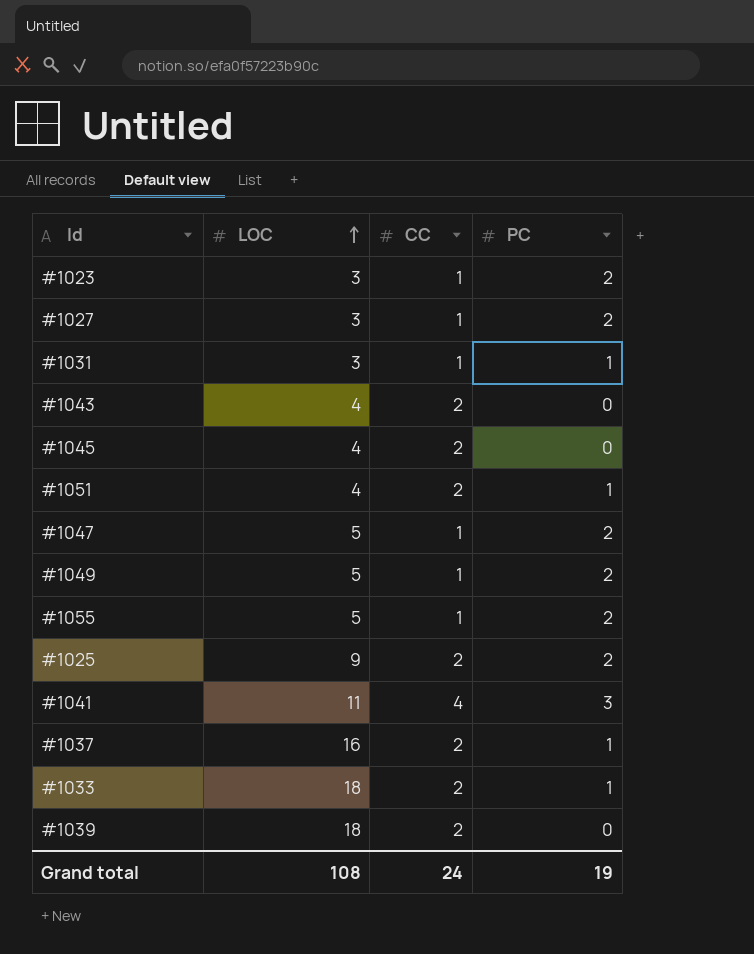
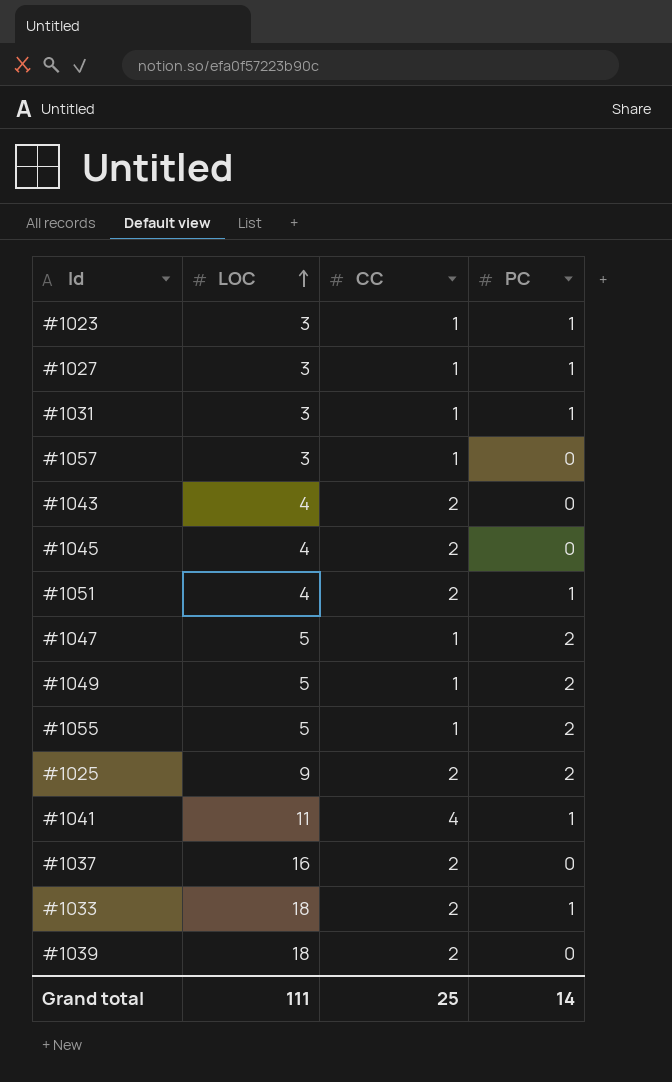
#1023 | PC: 2 -> 1
#1027 | PC: 2 -> 1
row #1057: none -> 3 | 1 | 0
#1041 | PC: 3 -> 1
#1037 | PC: 1 -> 0
Grand total | LOC: 108 -> 111
Grand total | CC: 24 -> 25
Grand total | PC: 19 -> 14

